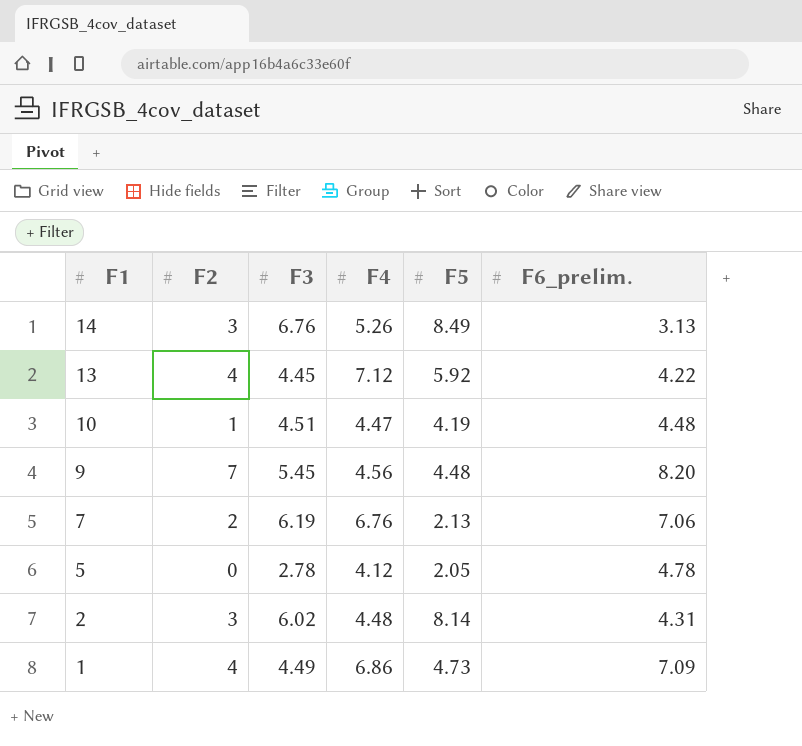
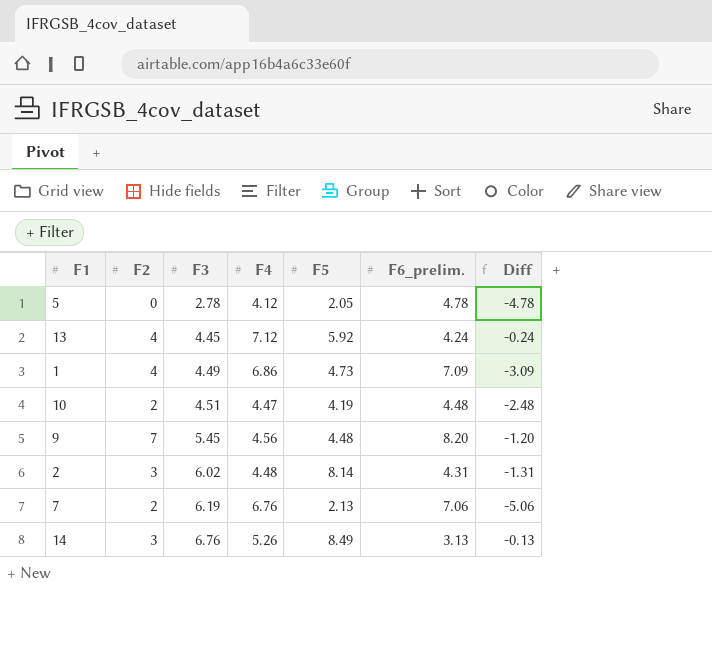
row order: F1 descending -> F3 ascending
column Diff | formula: none -> [F2] - [F6_prelim.]
13 | F6_prelim.: 4.22 -> 4.24
10 | F2: 1 -> 2

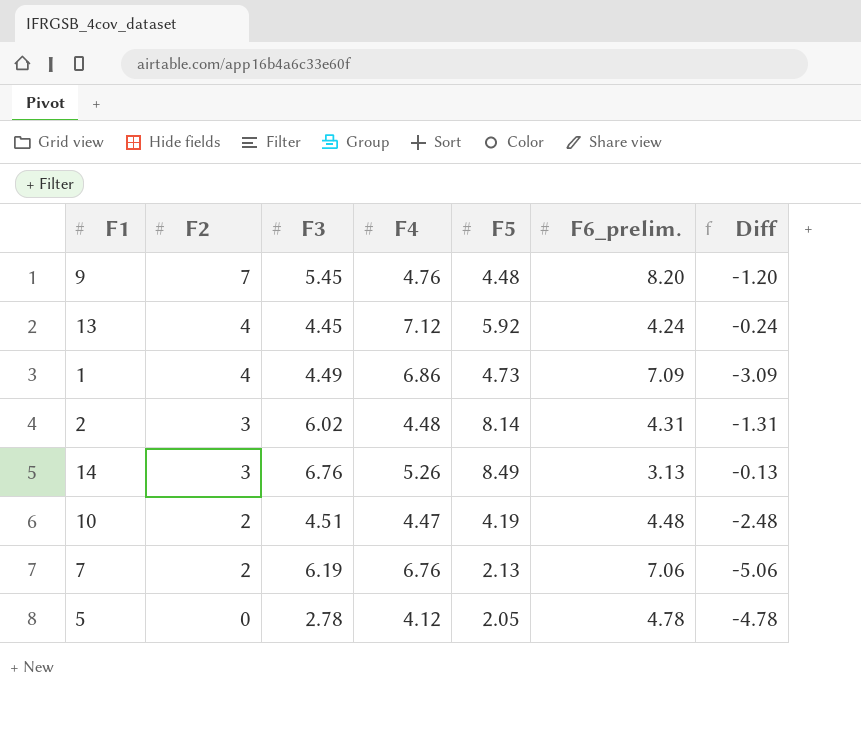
row order: F3 ascending -> F2 descending
9 | F4: 4.56 -> 4.76

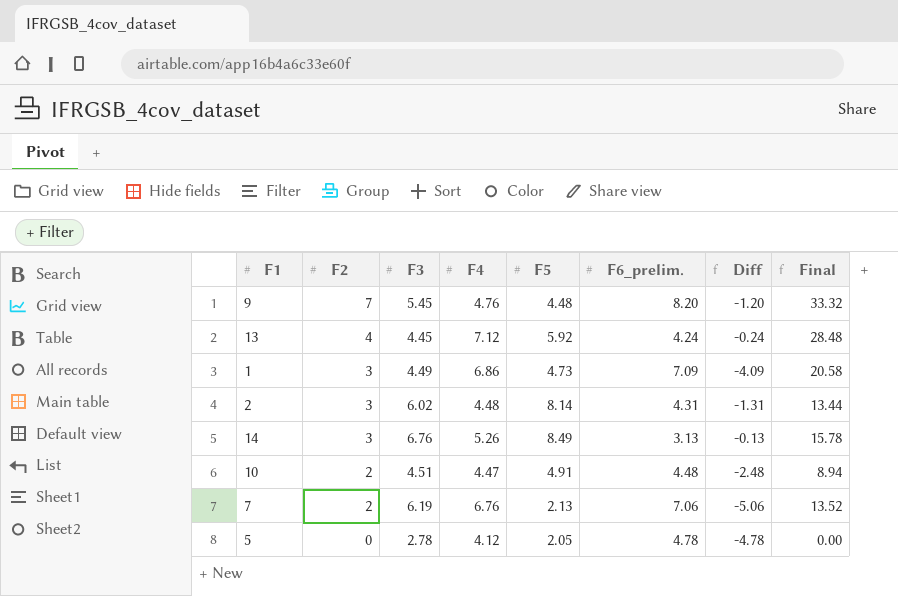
column Final | formula: none -> [F2] * [F4]
1 | F2: 4 -> 3
1 | Diff: -3.09 -> -4.09
10 | F5: 4.19 -> 4.91

